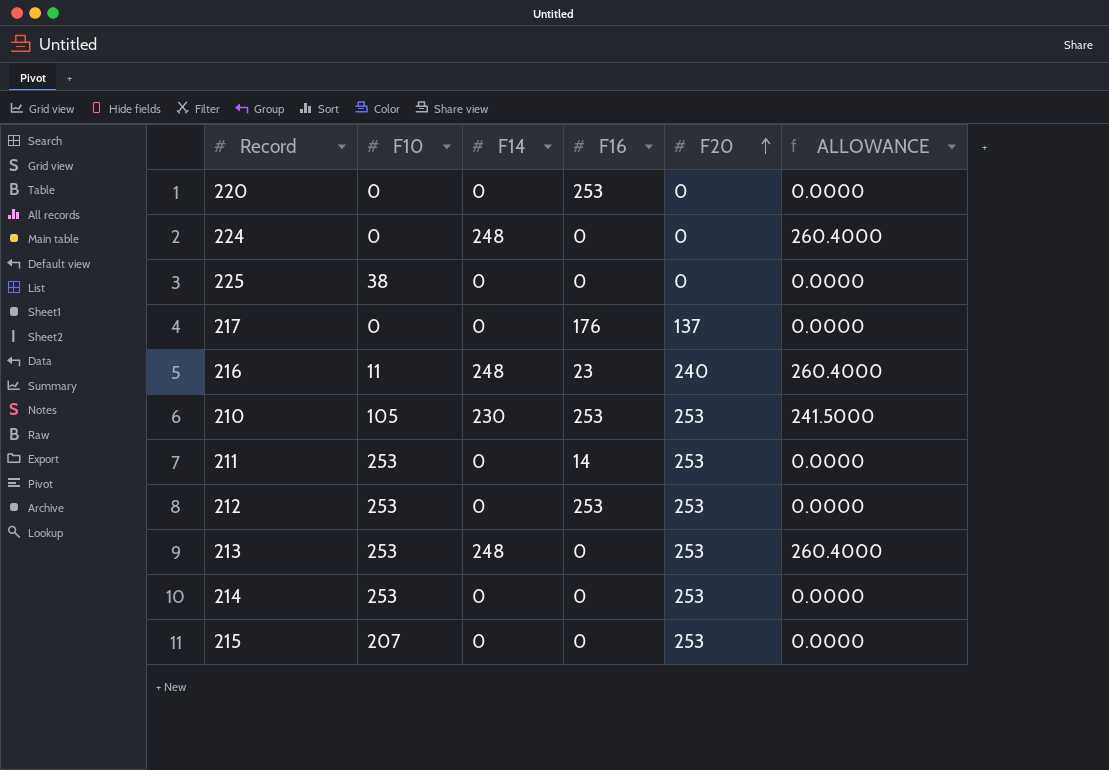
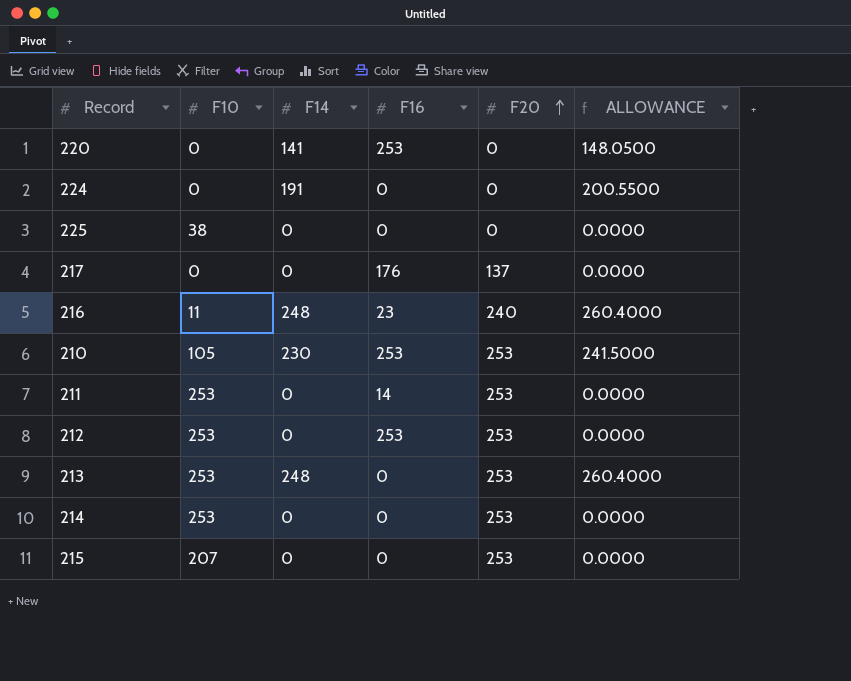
220 | F14: 0 -> 141
220 | ALLOWANCE: 0.0000 -> 148.0500
224 | F14: 248 -> 191
224 | ALLOWANCE: 260.4000 -> 200.5500

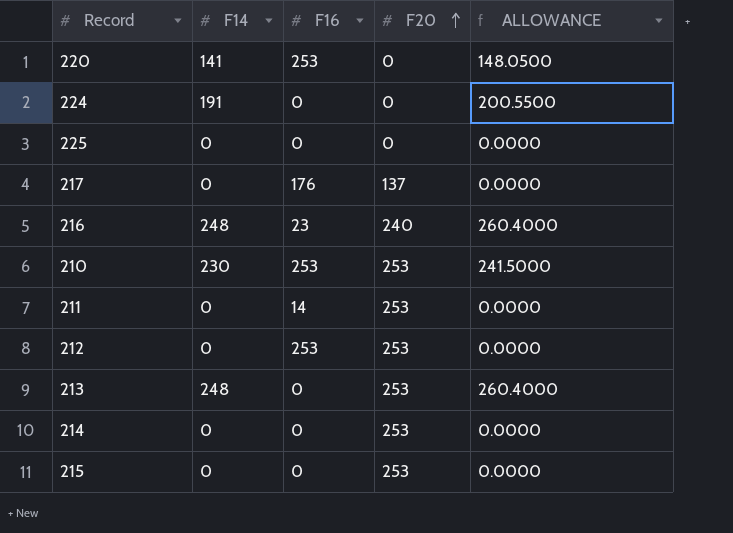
column F10 | position: 2 -> none

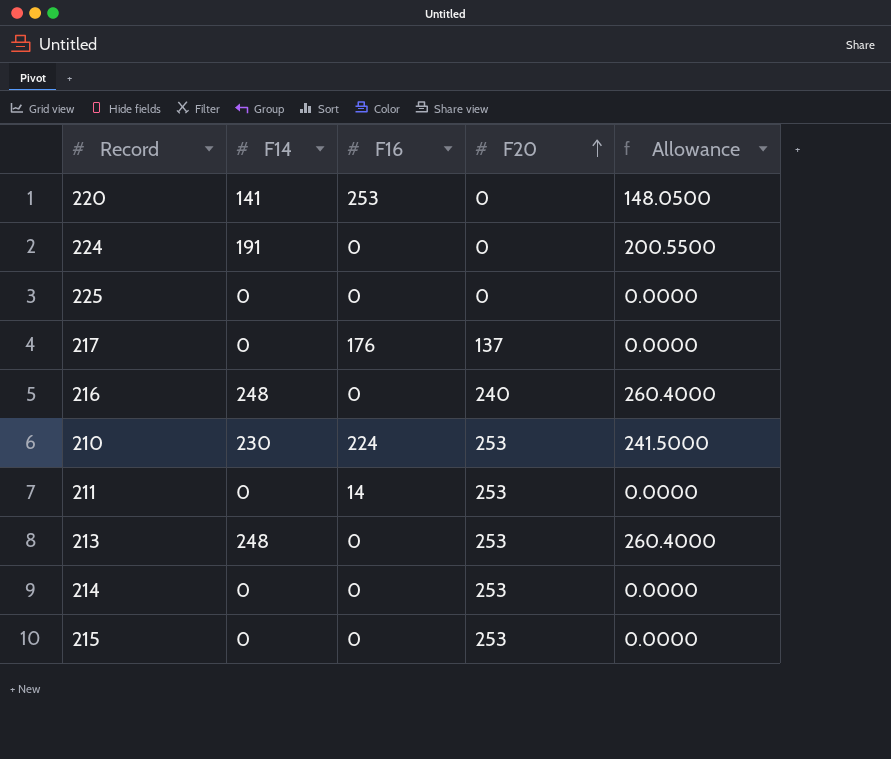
column name: ALLOWANCE -> Allowance
row 212: 0 | 253 | 253 | 0.0000 -> none
216 | F16: 23 -> 0
210 | F16: 253 -> 224

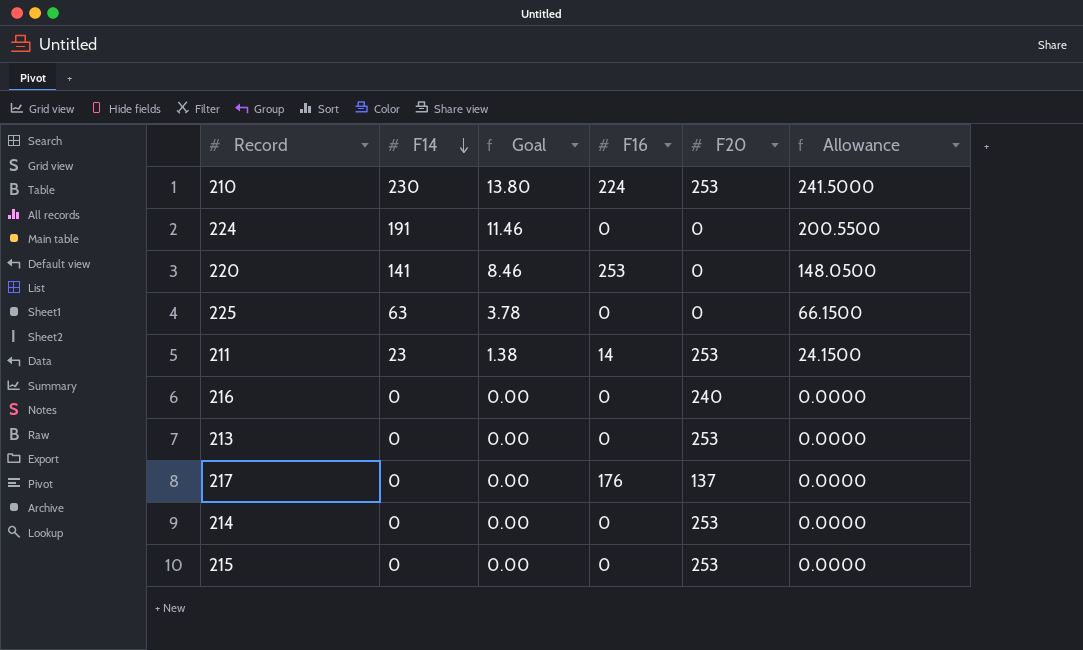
row order: F20 ascending -> F14 descending
column Goal | formula: none -> [F14] * 0.06
225 | F14: 0 -> 63
225 | Allowance: 0.0000 -> 66.1500
211 | F14: 0 -> 23
211 | Allowance: 0.0000 -> 24.1500
216 | F14: 248 -> 0
216 | Allowance: 260.4000 -> 0.0000
213 | F14: 248 -> 0
213 | Allowance: 260.4000 -> 0.0000

